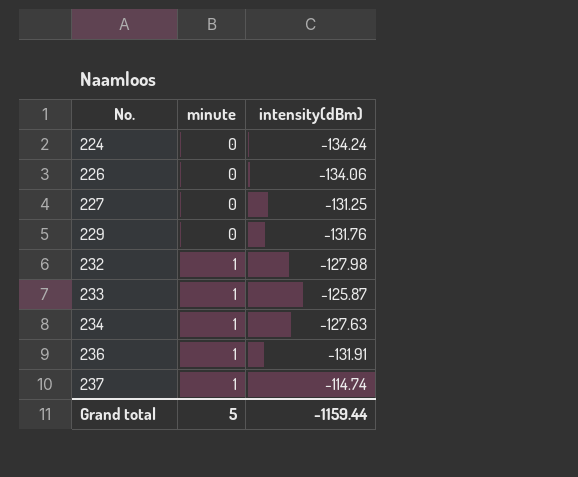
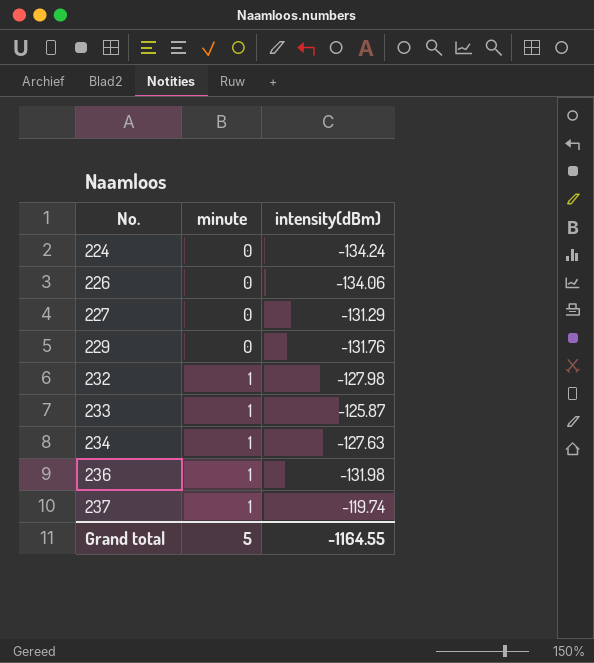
227 | intensity(dBm): -131.25 -> -131.29
236 | intensity(dBm): -131.91 -> -131.98
237 | intensity(dBm): -114.74 -> -119.74
Grand total | intensity(dBm): -1159.44 -> -1164.55

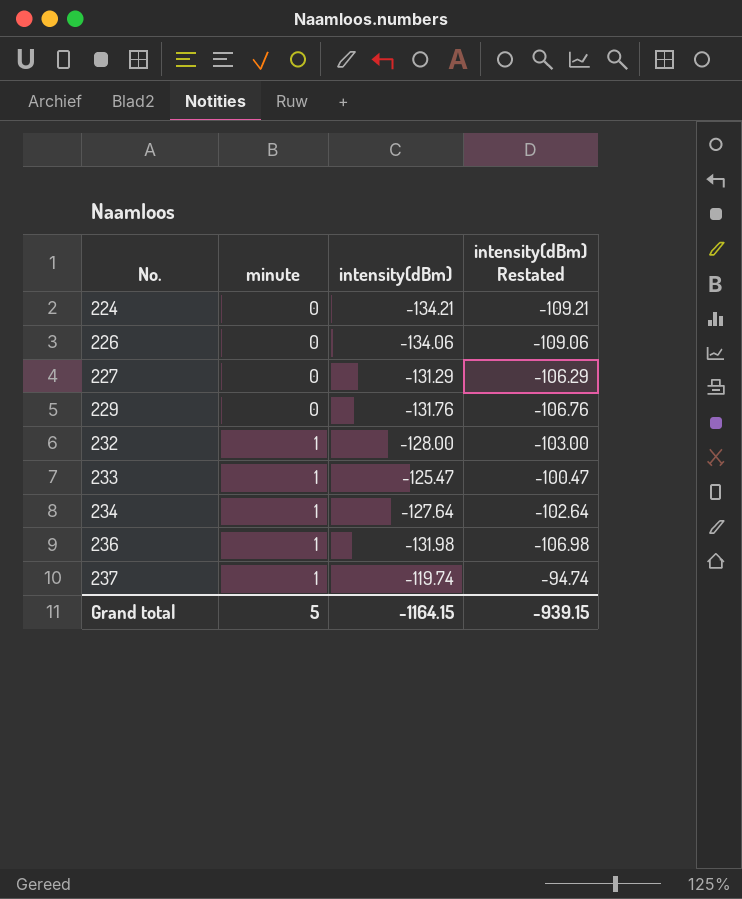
column intensity(dBm) Restated | formula: none -> [intensity(dBm)] + 25
224 | intensity(dBm): -134.24 -> -134.21
232 | intensity(dBm): -127.98 -> -128.00
233 | intensity(dBm): -125.87 -> -125.47
234 | intensity(dBm): -127.63 -> -127.64
Grand total | intensity(dBm): -1164.55 -> -1164.15

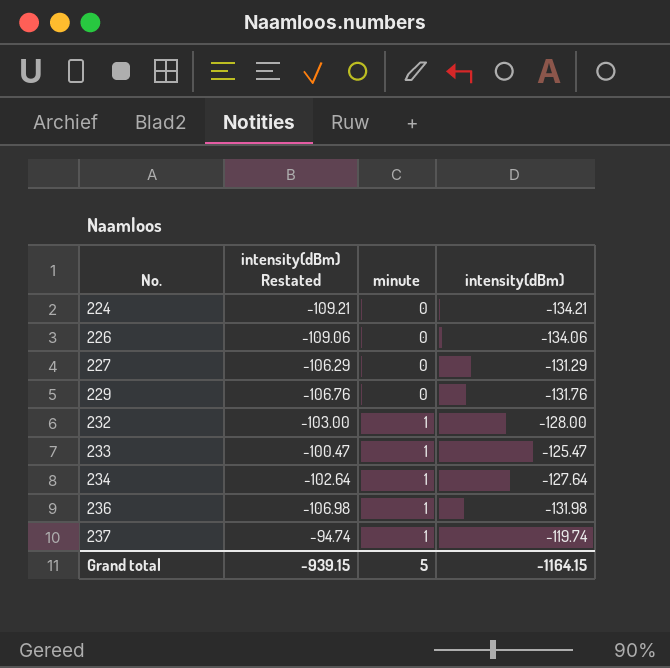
column intensity(dBm) Restated | position: 4 -> 2

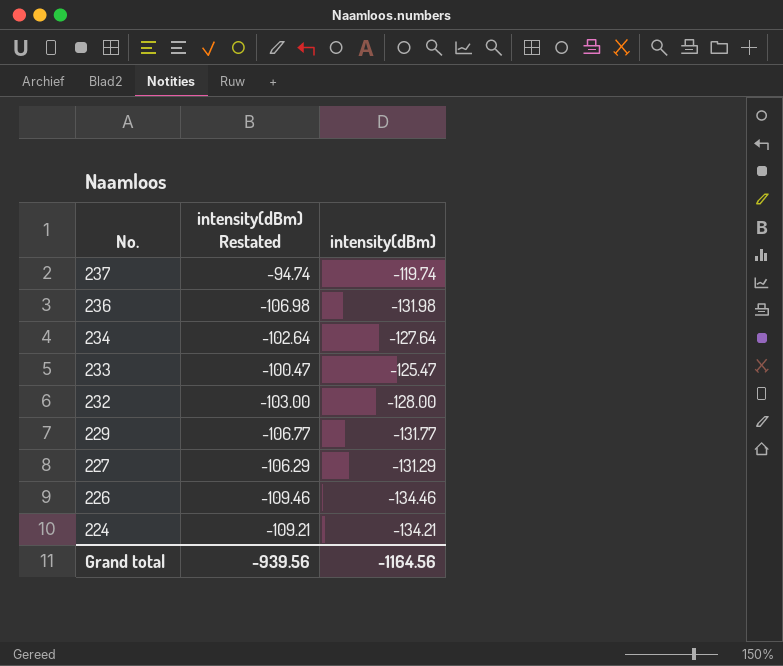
row order: No. ascending -> No. descending
column minute | position: 3 -> none
229 | intensity(dBm) Restated: -106.76 -> -106.77
229 | intensity(dBm): -131.76 -> -131.77
226 | intensity(dBm) Restated: -109.06 -> -109.46
226 | intensity(dBm): -134.06 -> -134.46
Grand total | intensity(dBm) Restated: -939.15 -> -939.56
Grand total | intensity(dBm): -1164.15 -> -1164.56

